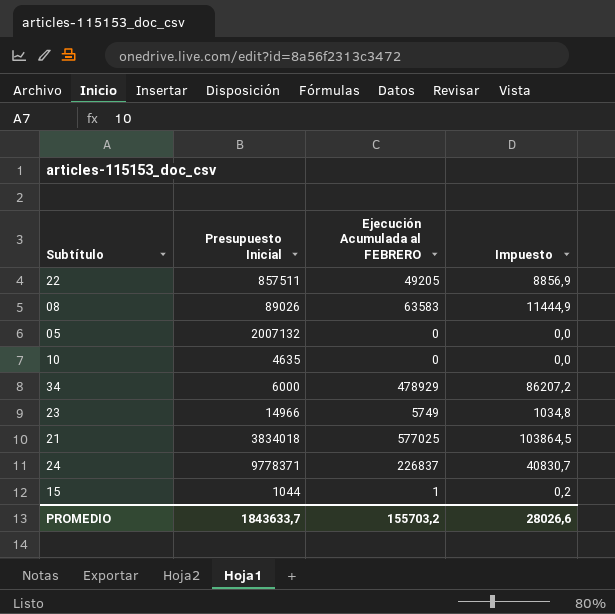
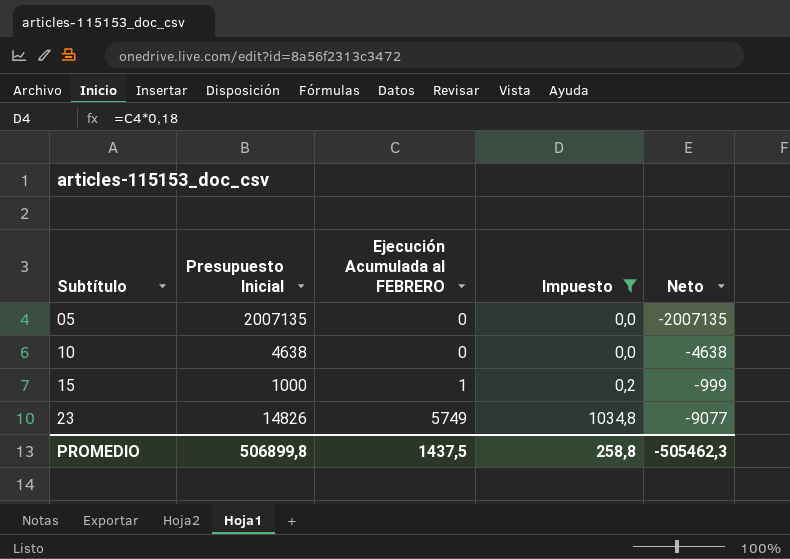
filter: none -> Impuesto <= 1034,8
row order: none -> Subtítulo ascending
column Neto | formula: none -> [Ejecución Acumulada al FEBRERO] - [Presupuesto Inicial]
05 | Presupuesto Inicial: 2007132 -> 2007135
10 | Presupuesto Inicial: 4635 -> 4638
15 | Presupuesto Inicial: 1044 -> 1000
23 | Presupuesto Inicial: 14966 -> 14826
PROMEDIO | Presupuesto Inicial: 1843633,7 -> 506899,8
PROMEDIO | Ejecución Acumulada al FEBRERO: 155703,2 -> 1437,5
PROMEDIO | Impuesto: 28026,6 -> 258,8

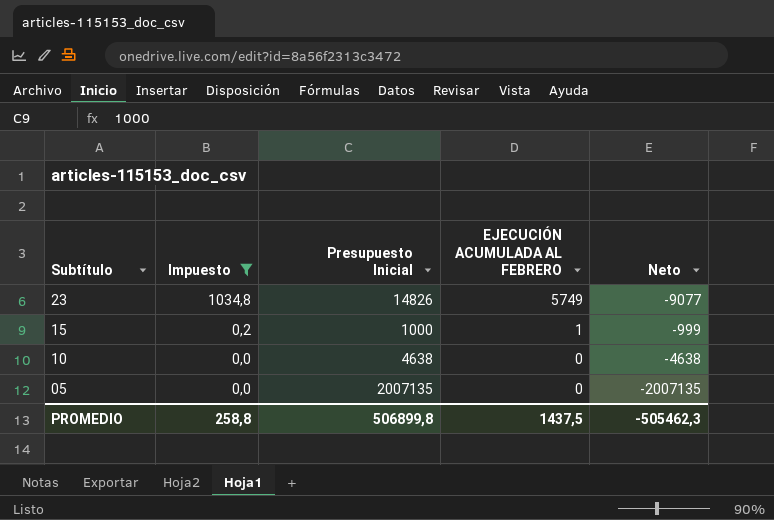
row order: Subtítulo ascending -> Subtítulo descending
column Impuesto | position: 4 -> 2
column name: Ejecución Acumulada al FEBRERO -> EJECUCIÓN ACUMULADA AL FEBRERO

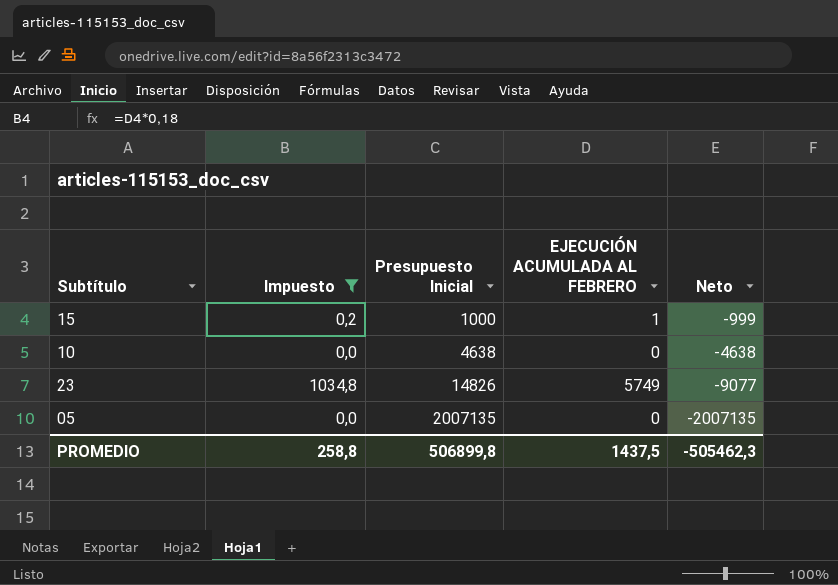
row order: Subtítulo descending -> Presupuesto Inicial ascending

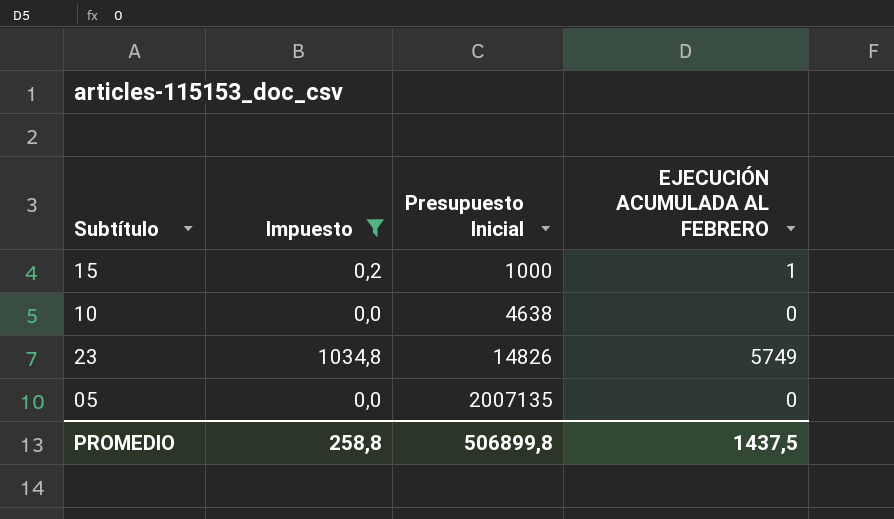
column Neto | formula: [EJECUCIÓN ACUMULADA AL FEBRERO] - [Presupuesto Inicial] -> none

